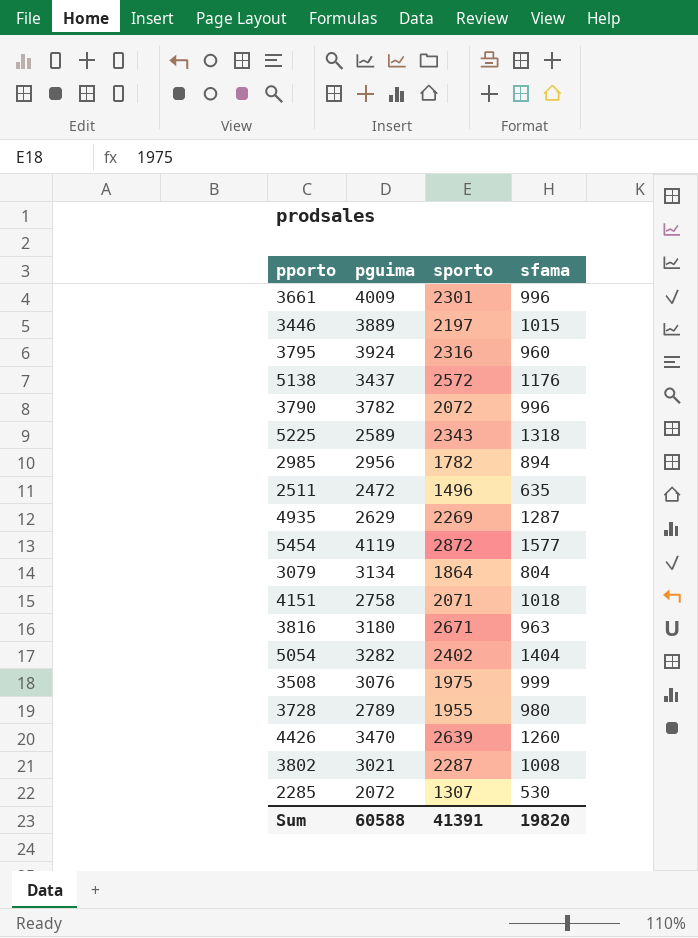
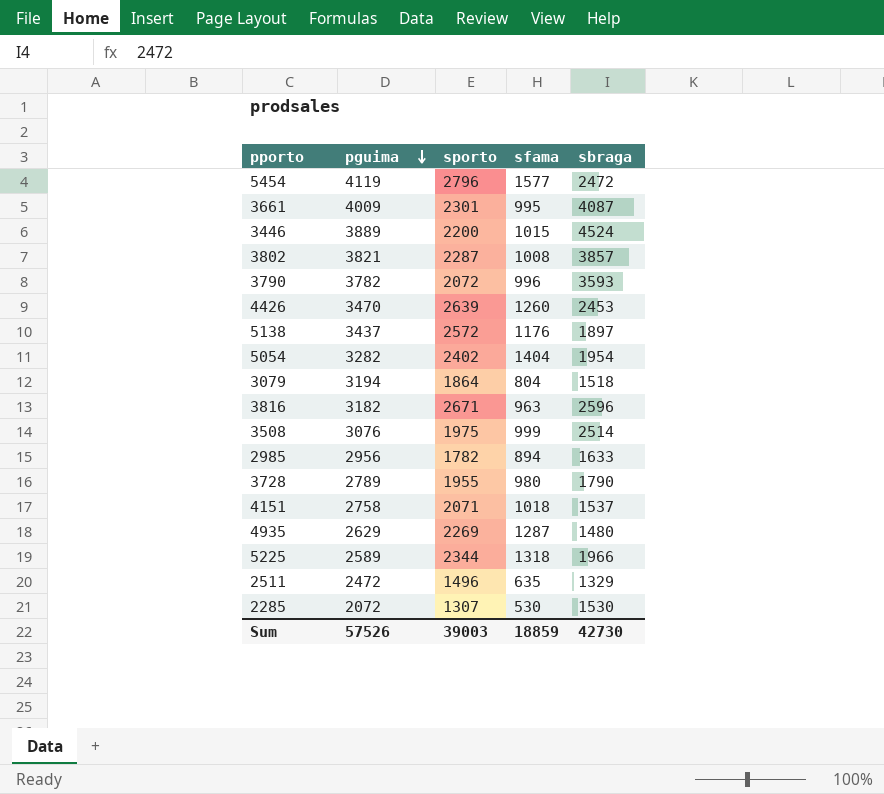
row order: none -> pguima descending
column sbraga | position: none -> 5
row 3795: 3924 | 2316 | 960 -> none
5454 | sporto: 2872 -> 2796
3661 | sfama: 996 -> 995
3446 | sporto: 2197 -> 2200
3802 | pguima: 3021 -> 3821
3079 | pguima: 3134 -> 3194
3816 | pguima: 3180 -> 3182
5225 | sporto: 2343 -> 2344
Sum | pguima: 60588 -> 57526
Sum | sporto: 41391 -> 39003
Sum | sfama: 19820 -> 18859

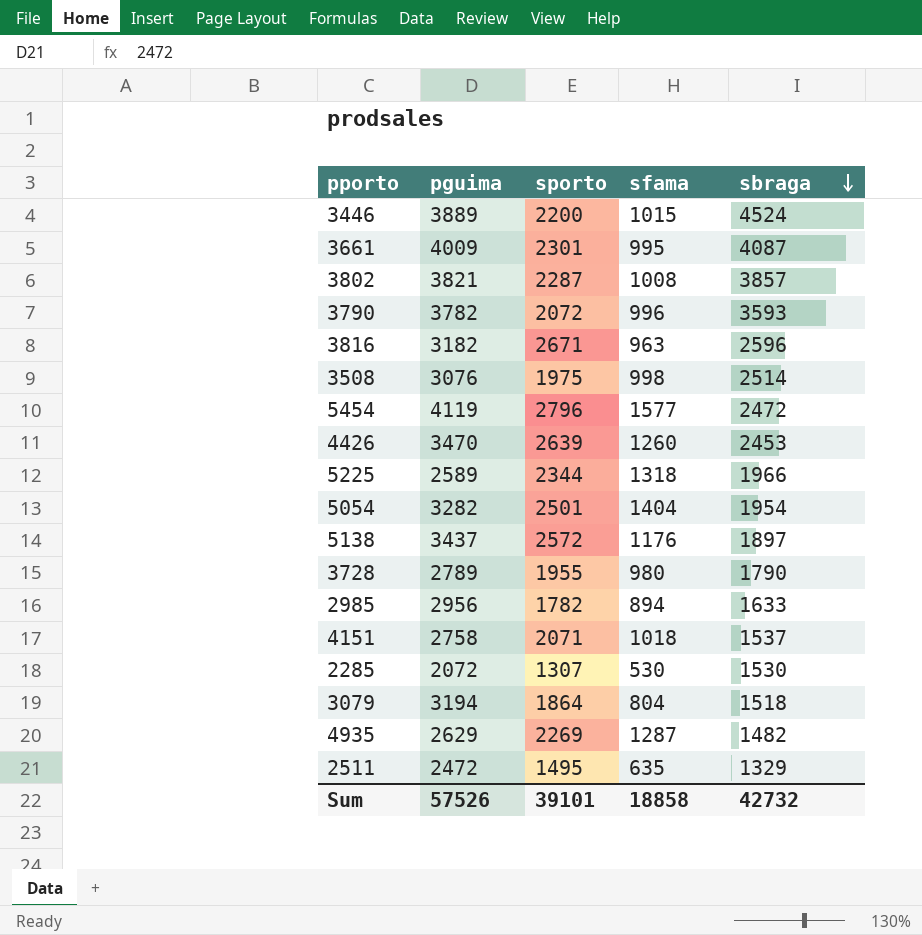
row order: pguima descending -> sbraga descending
3508 | sfama: 999 -> 998
5054 | sporto: 2402 -> 2501
4935 | sbraga: 1480 -> 1482
2511 | sporto: 1496 -> 1495
Sum | sporto: 39003 -> 39101
Sum | sfama: 18859 -> 18858
Sum | sbraga: 42730 -> 42732

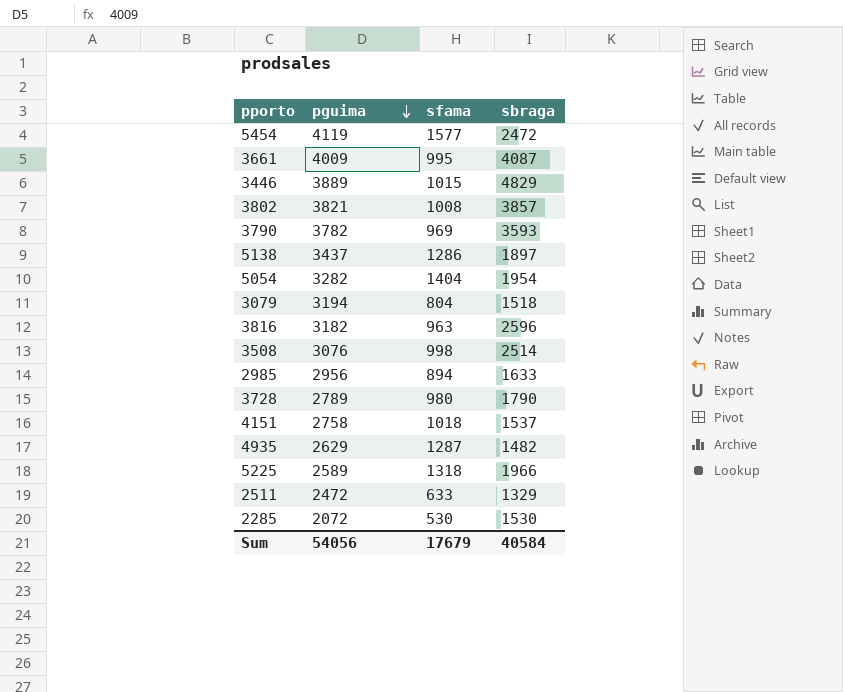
row order: sbraga descending -> pguima descending
column sporto | position: 3 -> none
row 4426: 3470 | 2639 | 1260 | 2453 -> none
3446 | sbraga: 4524 -> 4829
3790 | sfama: 996 -> 969
5138 | sfama: 1176 -> 1286
2511 | sfama: 635 -> 633
Sum | pguima: 57526 -> 54056
Sum | sfama: 18858 -> 17679
Sum | sbraga: 42732 -> 40584

